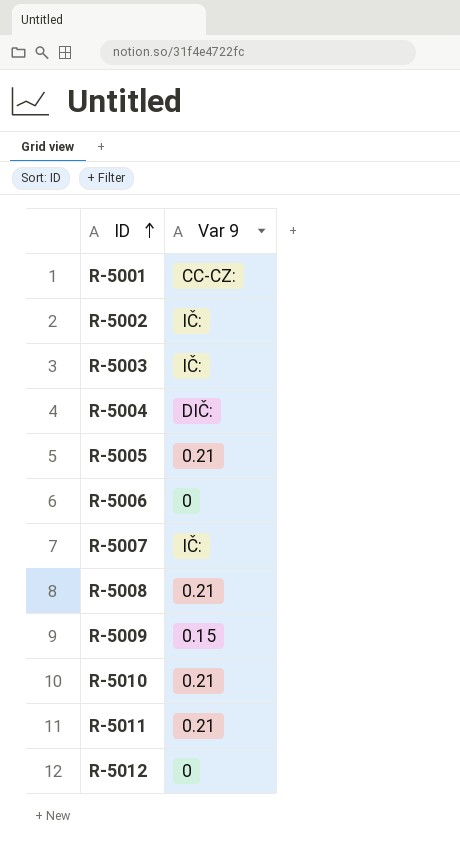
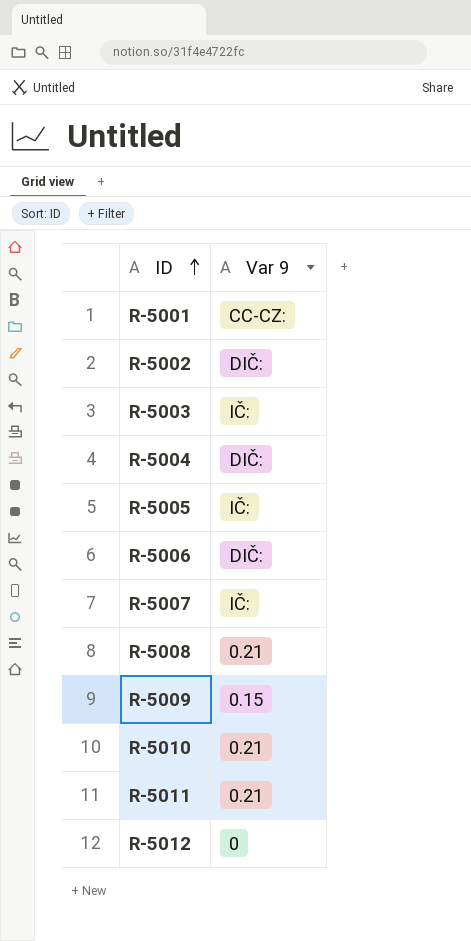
R-5002 | Var 9: IČ: -> DIČ:
R-5005 | Var 9: 0.21 -> IČ:
R-5006 | Var 9: 0 -> DIČ:

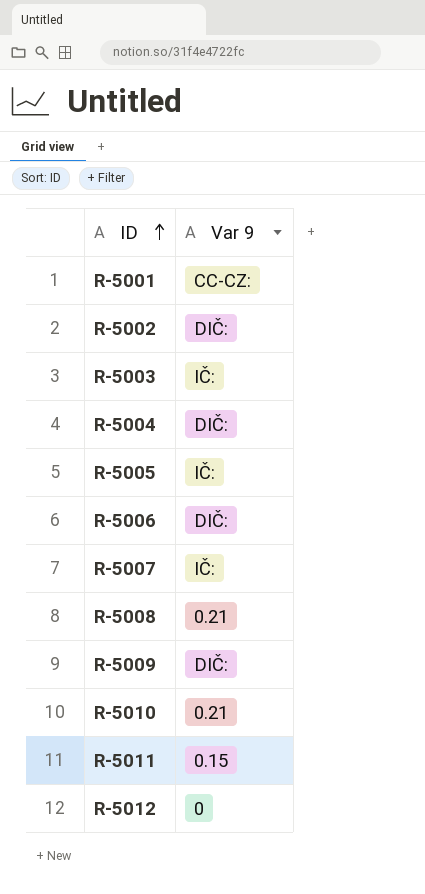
R-5009 | Var 9: 0.15 -> DIČ:
R-5011 | Var 9: 0.21 -> 0.15

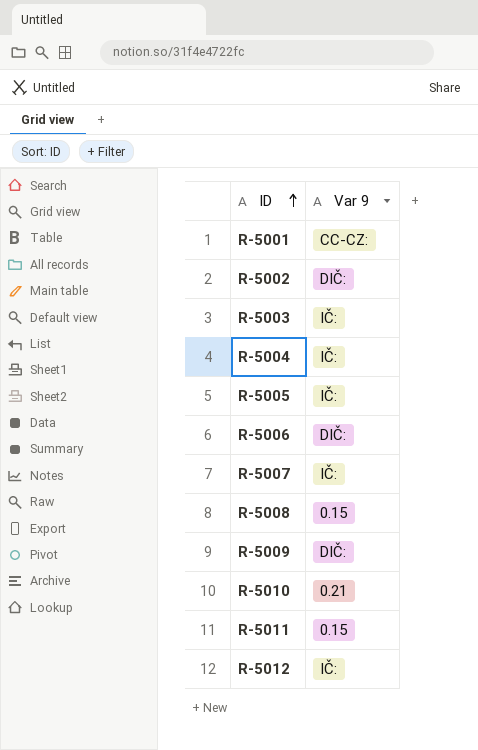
R-5004 | Var 9: DIČ: -> IČ:
R-5008 | Var 9: 0.21 -> 0.15
R-5012 | Var 9: 0 -> IČ:

